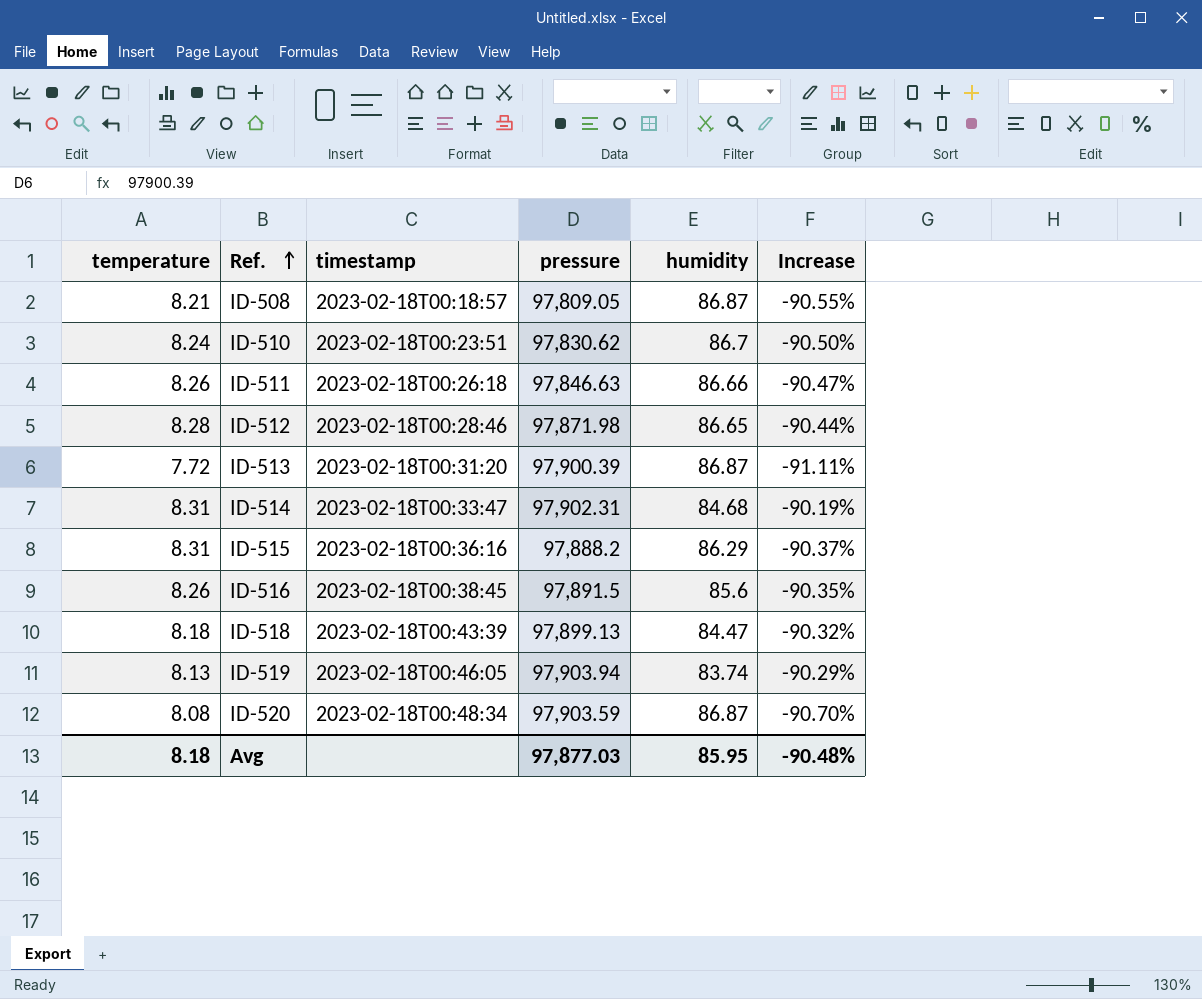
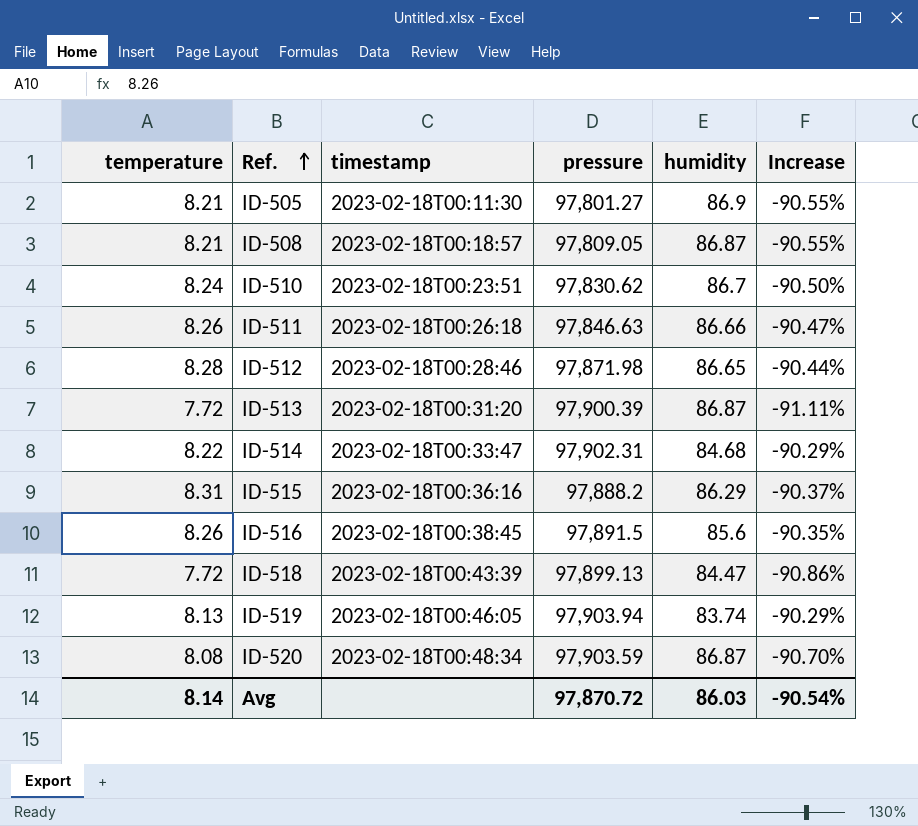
row ID-505: none -> 8.21 | 2023-02-18T00:11:30 | 97,801.27 | 86.9 | -90.55%
ID-514 | temperature: 8.31 -> 8.22
ID-514 | Increase: -90.19% -> -90.29%
ID-518 | temperature: 8.18 -> 7.72
ID-518 | Increase: -90.32% -> -90.86%
Avg | temperature: 8.18 -> 8.14
Avg | pressure: 97,877.03 -> 97,870.72
Avg | humidity: 85.95 -> 86.03
Avg | Increase: -90.48% -> -90.54%

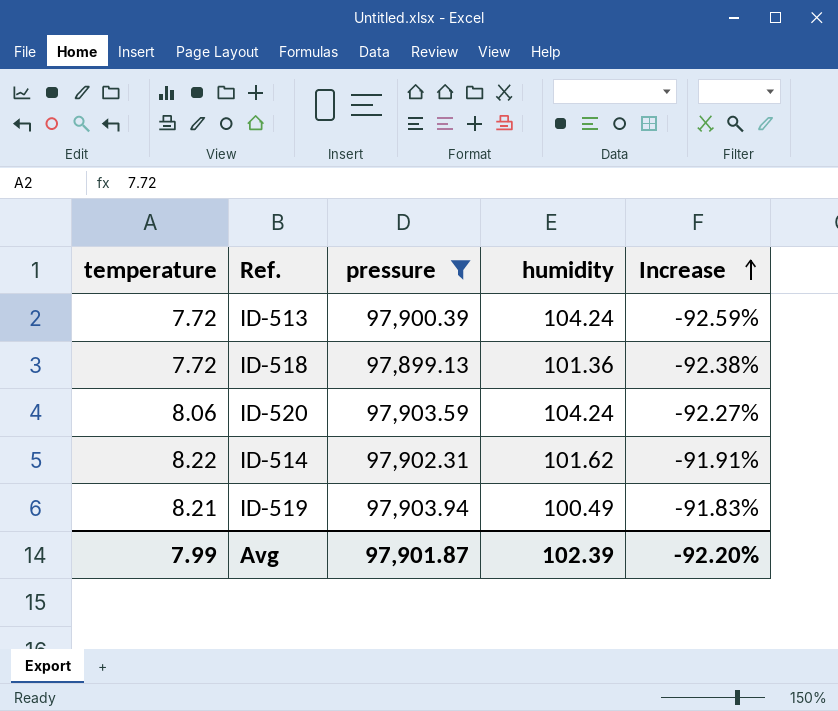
filter: none -> pressure >= 97,899.13
row order: Ref. ascending -> Increase ascending
column timestamp | position: 3 -> none
ID-513 | humidity: 86.87 -> 104.24
ID-513 | Increase: -91.11% -> -92.59%
ID-518 | humidity: 84.47 -> 101.36
ID-518 | Increase: -90.86% -> -92.38%
ID-520 | temperature: 8.08 -> 8.06
ID-520 | humidity: 86.87 -> 104.24
ID-520 | Increase: -90.70% -> -92.27%
ID-514 | humidity: 84.68 -> 101.62
ID-514 | Increase: -90.29% -> -91.91%
ID-519 | temperature: 8.13 -> 8.21
ID-519 | humidity: 83.74 -> 100.49
ID-519 | Increase: -90.29% -> -91.83%
Avg | temperature: 8.14 -> 7.99
Avg | pressure: 97,870.72 -> 97,901.87
Avg | humidity: 86.03 -> 102.39
Avg | Increase: -90.54% -> -92.20%

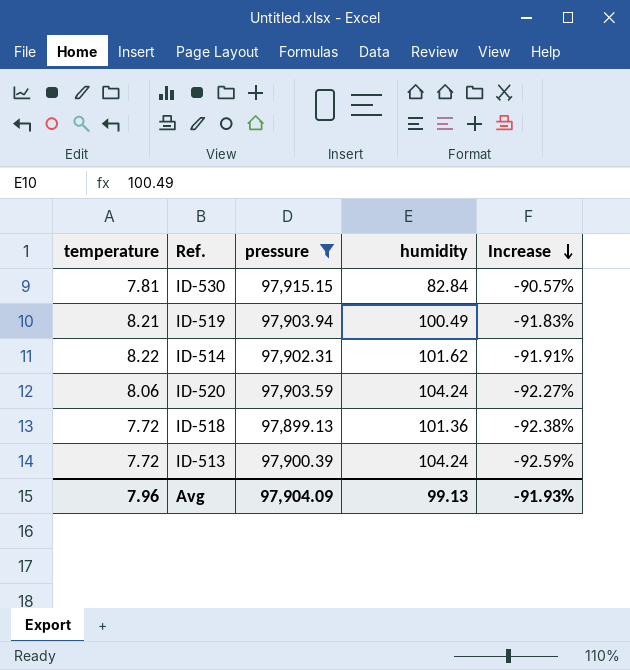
row order: Increase ascending -> Increase descending
row ID-530: none -> 7.81 | 97,915.15 | 82.84 | -90.57%
Avg | temperature: 7.99 -> 7.96
Avg | pressure: 97,901.87 -> 97,904.09
Avg | humidity: 102.39 -> 99.13
Avg | Increase: -92.20% -> -91.93%

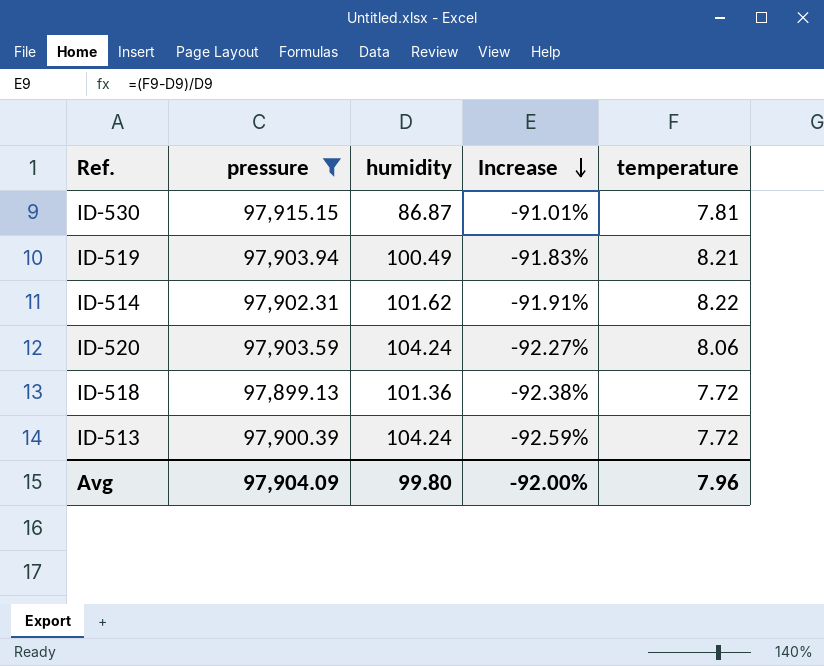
column temperature | position: 1 -> 5
ID-530 | humidity: 82.84 -> 86.87
ID-530 | Increase: -90.57% -> -91.01%
Avg | humidity: 99.13 -> 99.80
Avg | Increase: -91.93% -> -92.00%

